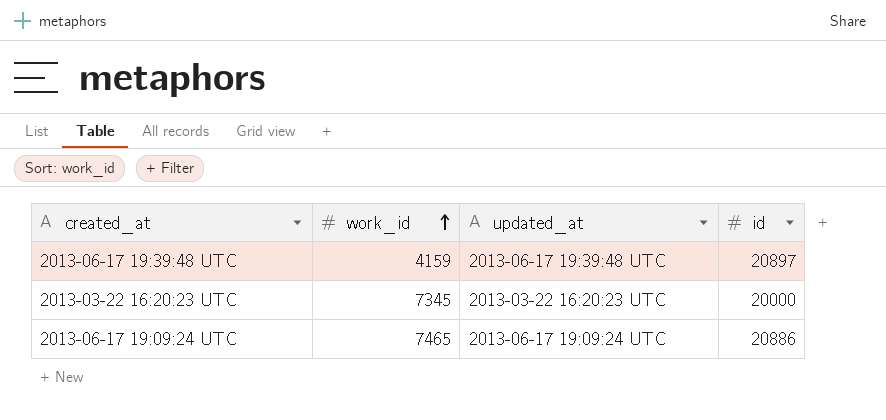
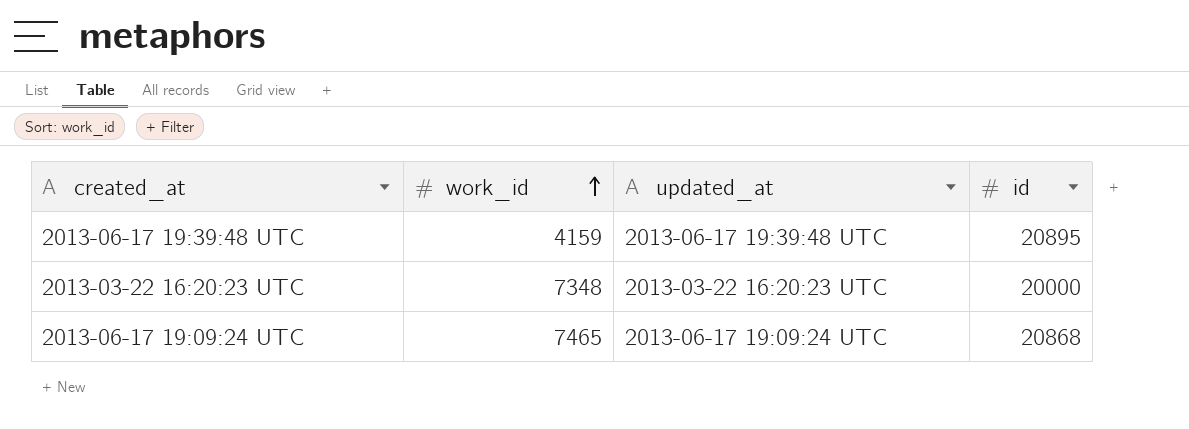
2013-06-17 19:39:48 UTC | id: 20897 -> 20895
2013-03-22 16:20:23 UTC | work_id: 7345 -> 7348
2013-06-17 19:09:24 UTC | id: 20886 -> 20868

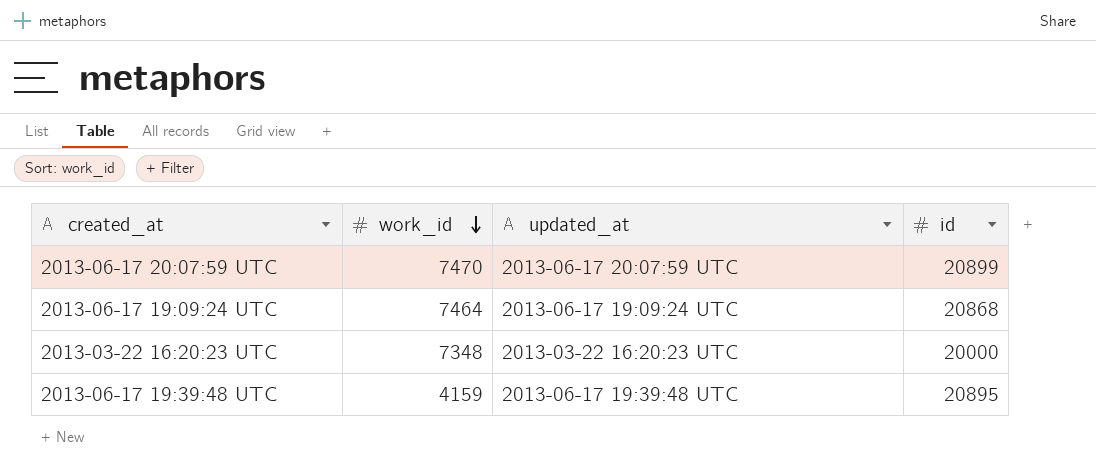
row order: work_id ascending -> work_id descending
row 2013-06-17 20:07:59 UTC: none -> 7470 | 2013-06-17 20:07:59 UTC | 20899
2013-06-17 19:09:24 UTC | work_id: 7465 -> 7464

